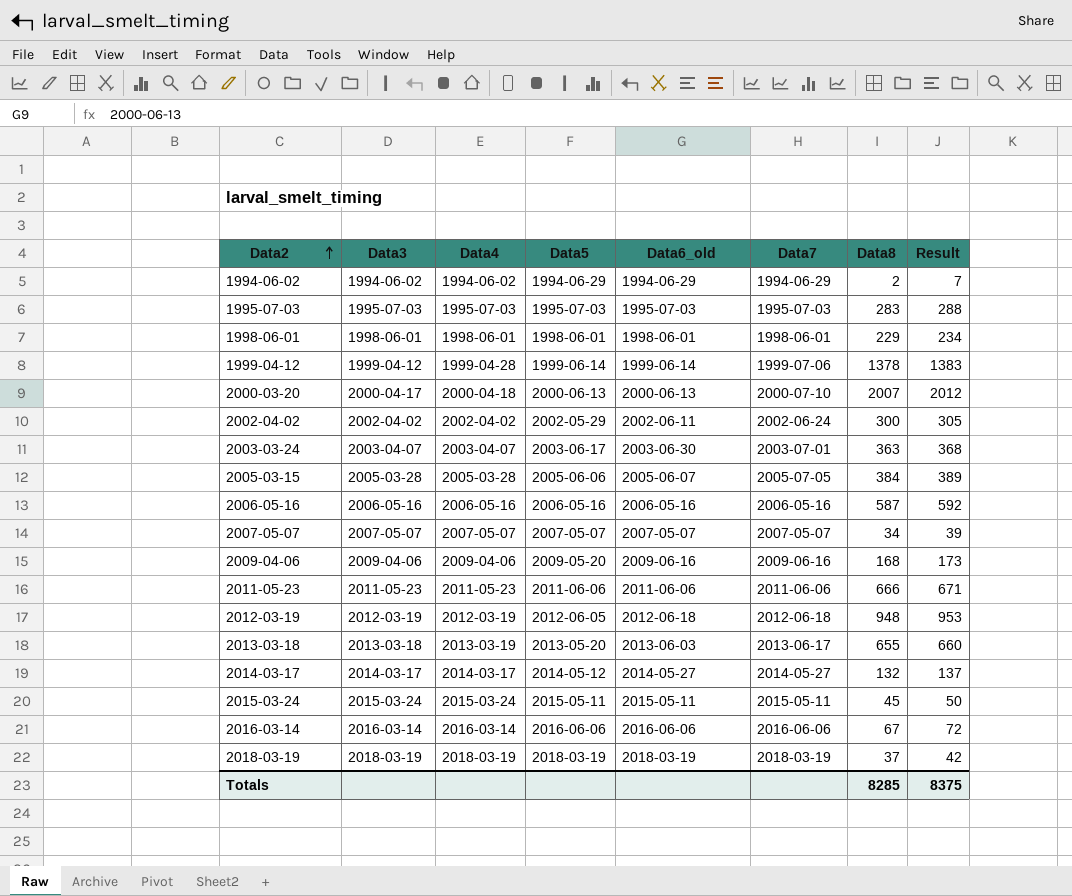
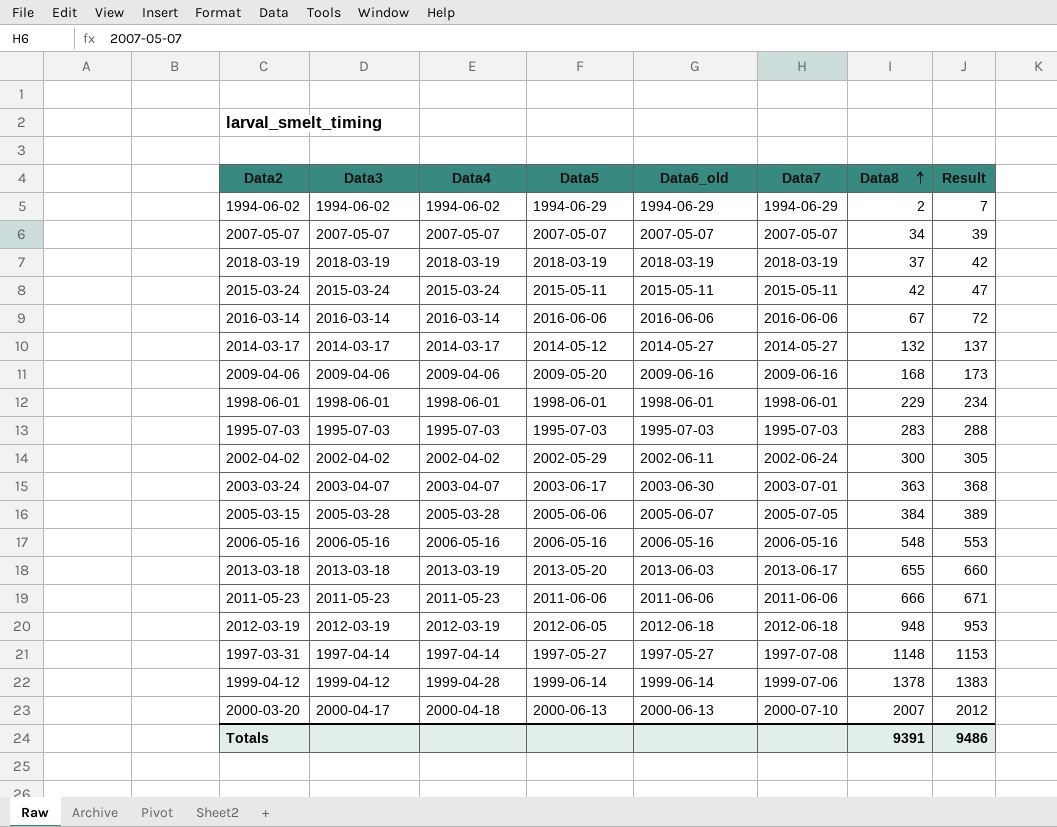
row order: Data2 ascending -> Data8 ascending
2015-03-24 | Data8: 45 -> 42
2015-03-24 | Result: 50 -> 47
2006-05-16 | Data8: 587 -> 548
2006-05-16 | Result: 592 -> 553
row 1997-03-31: none -> 1997-04-14 | 1997-04-14 | 1997-05-27 | 1997-05-27 | 1997-07-08 | 1148 | 1153
Totals | Data8: 8285 -> 9391
Totals | Result: 8375 -> 9486

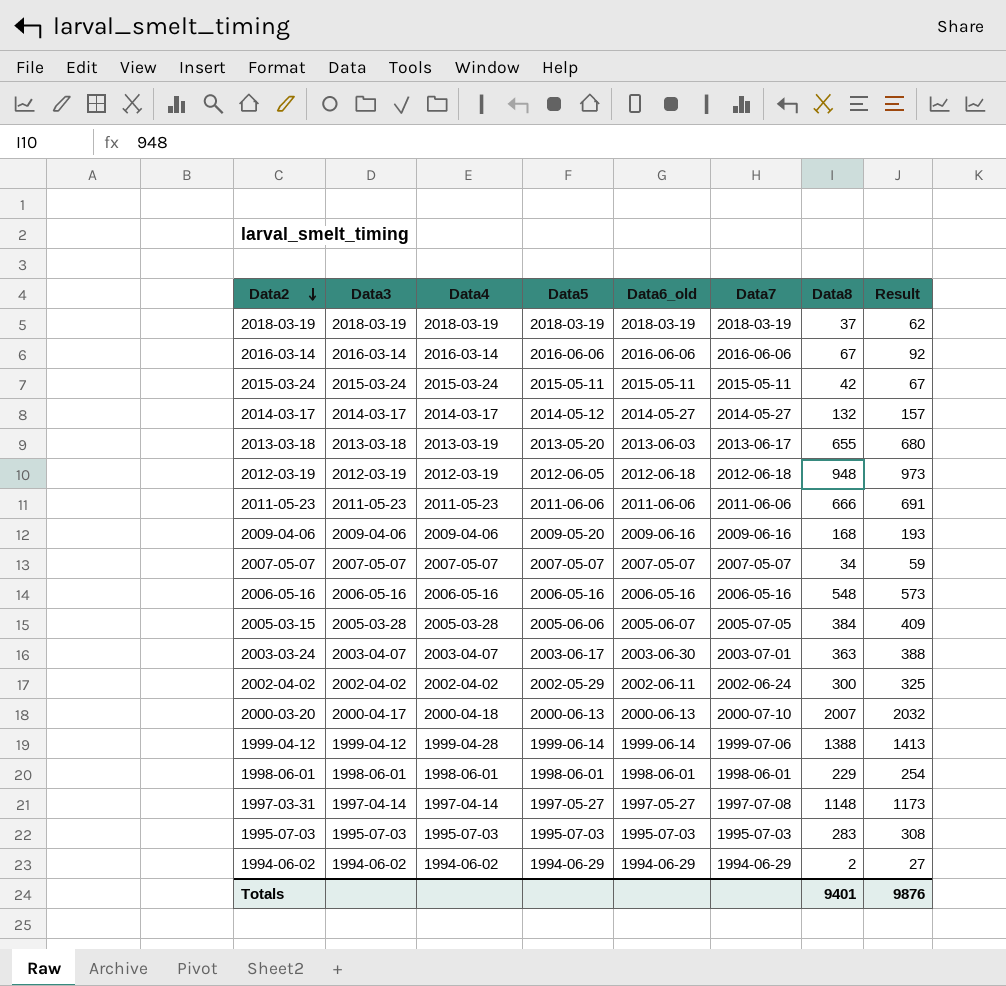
row order: Data8 ascending -> Data2 descending
column Result | formula: [Data8] + 5 -> [Data8] + 25
1999-04-12 | Data8: 1378 -> 1388
Totals | Data8: 9391 -> 9401
Totals | Result: 9486 -> 9876

